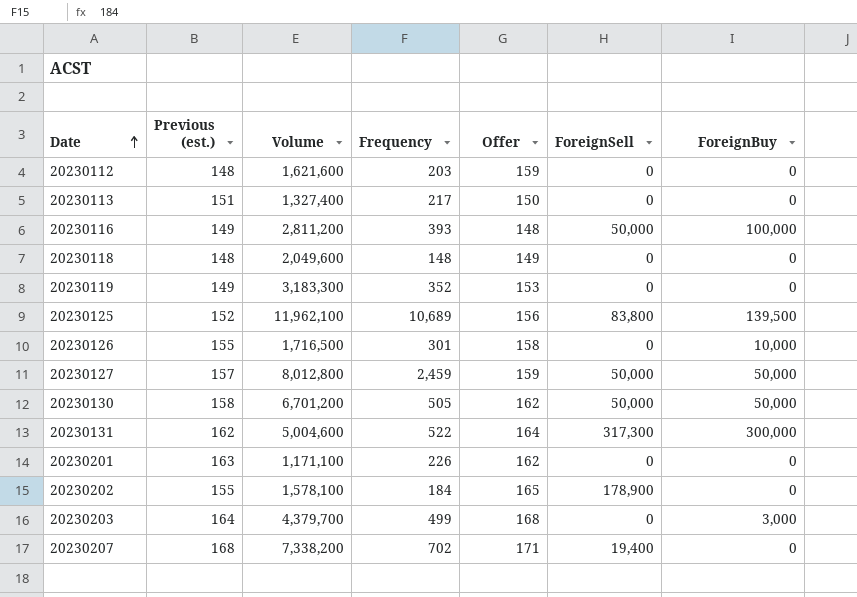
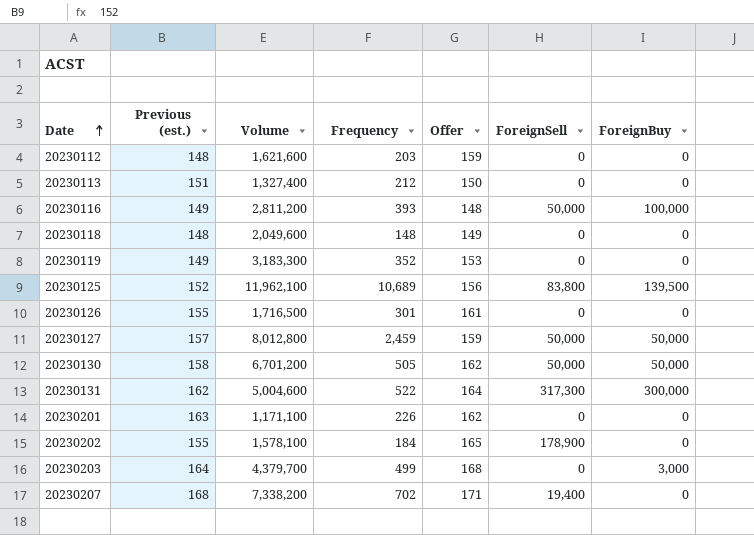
20230113 | Frequency: 217 -> 212
20230126 | Offer: 158 -> 161
20230126 | ForeignBuy: 10,000 -> 0

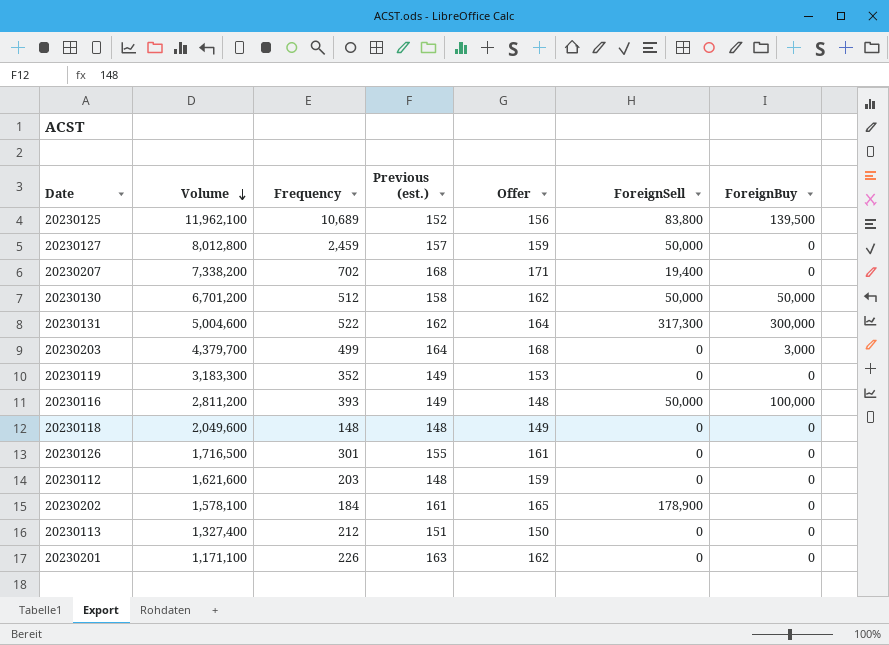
row order: Date ascending -> Volume descending
column Previous (est.) | position: 2 -> 4
20230127 | ForeignBuy: 50,000 -> 0
20230130 | Frequency: 505 -> 512
20230202 | Previous (est.): 155 -> 161

